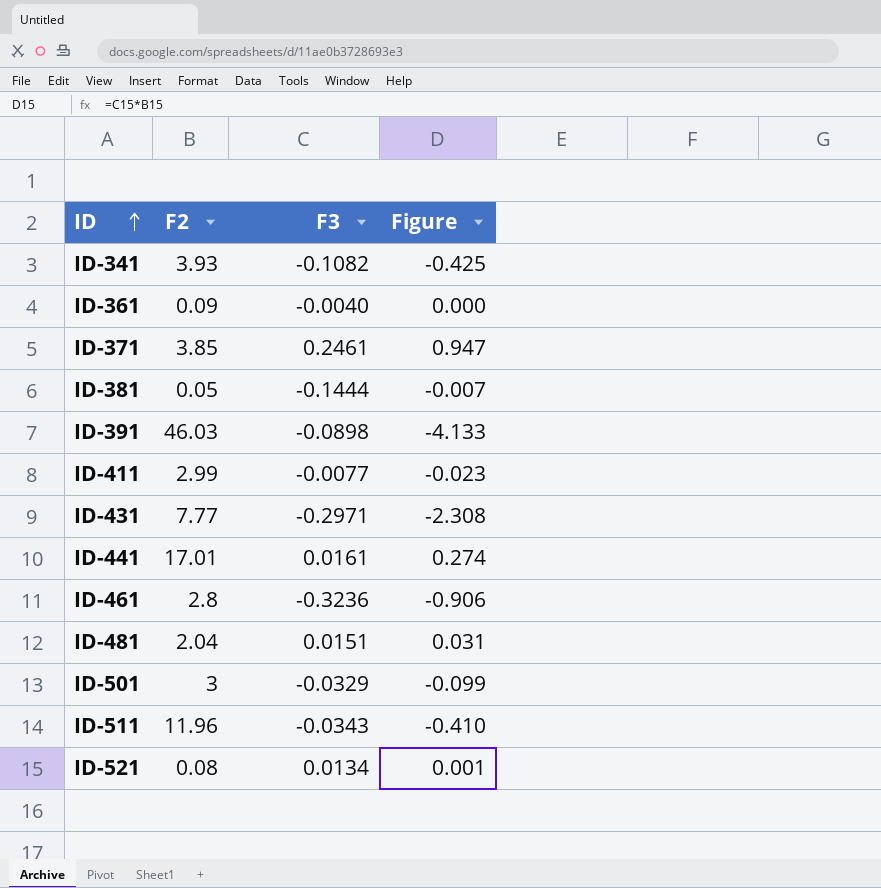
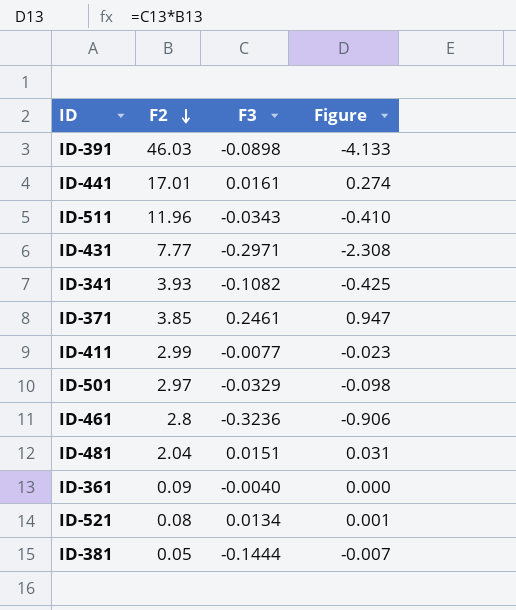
row order: ID ascending -> F2 descending
ID-501 | F2: 3 -> 2.97
ID-501 | Figure: -0.099 -> -0.098

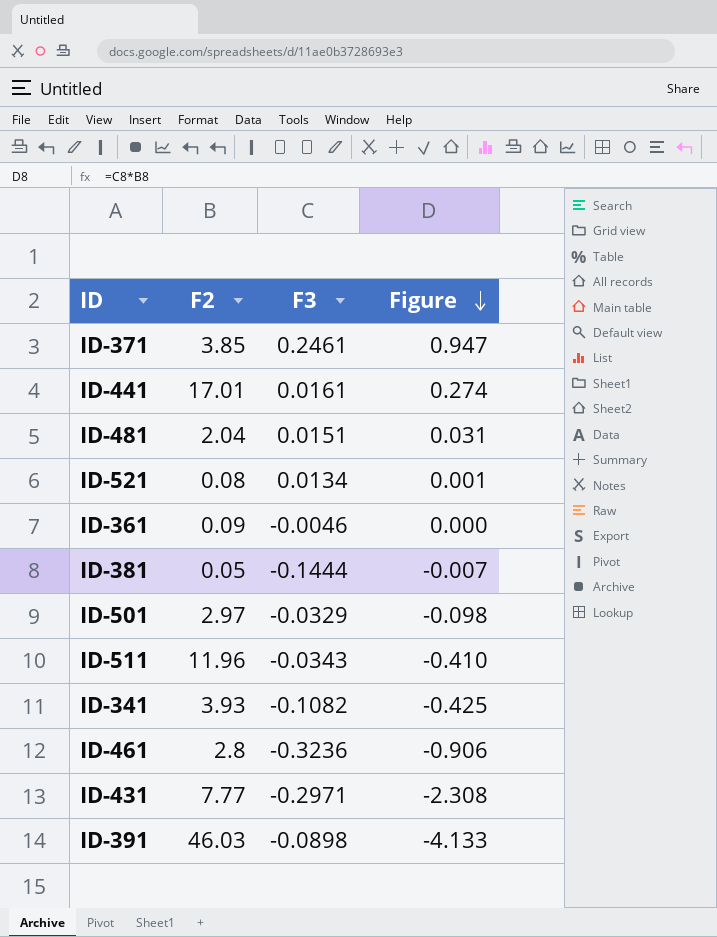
row order: F2 descending -> Figure descending
row ID-411: 2.99 | -0.0077 | -0.023 -> none
ID-361 | F3: -0.0040 -> -0.0046

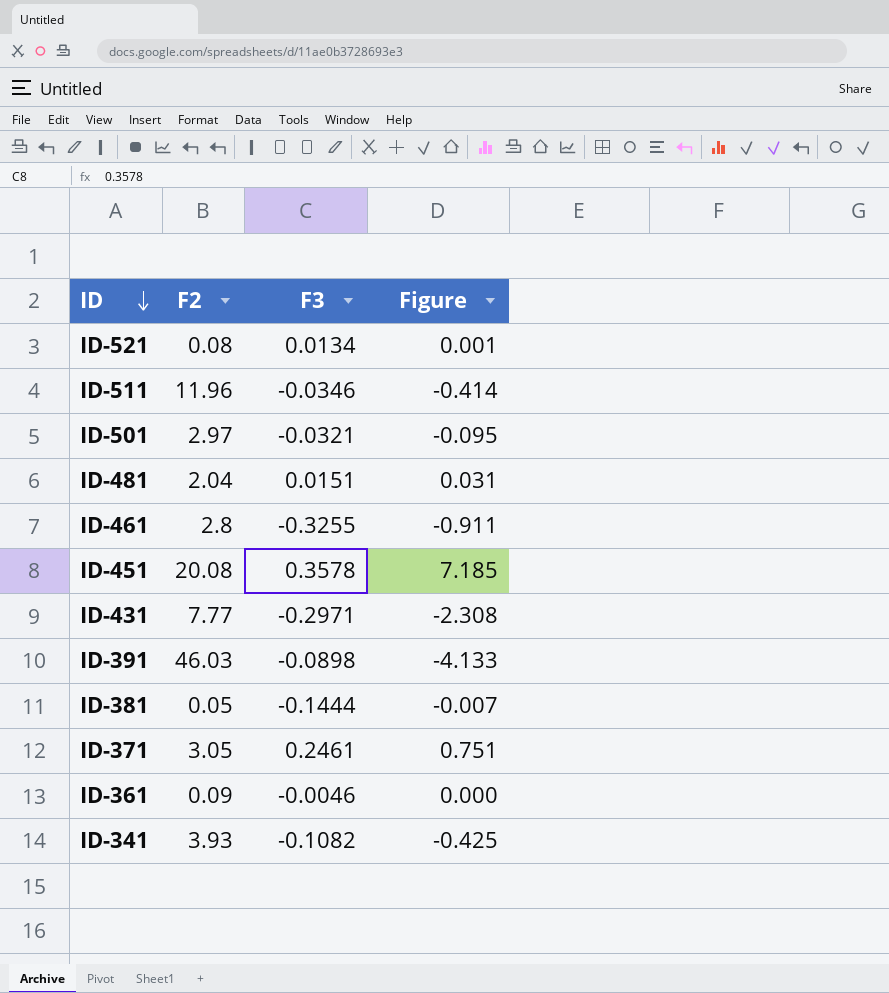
row order: Figure descending -> ID descending
row ID-441: 17.01 | 0.0161 | 0.274 -> none
ID-511 | F3: -0.0343 -> -0.0346
ID-511 | Figure: -0.410 -> -0.414
ID-501 | F3: -0.0329 -> -0.0321
ID-501 | Figure: -0.098 -> -0.095
ID-461 | F3: -0.3236 -> -0.3255
ID-461 | Figure: -0.906 -> -0.911
row ID-451: none -> 20.08 | 0.3578 | 7.185
ID-371 | F2: 3.85 -> 3.05
ID-371 | Figure: 0.947 -> 0.751

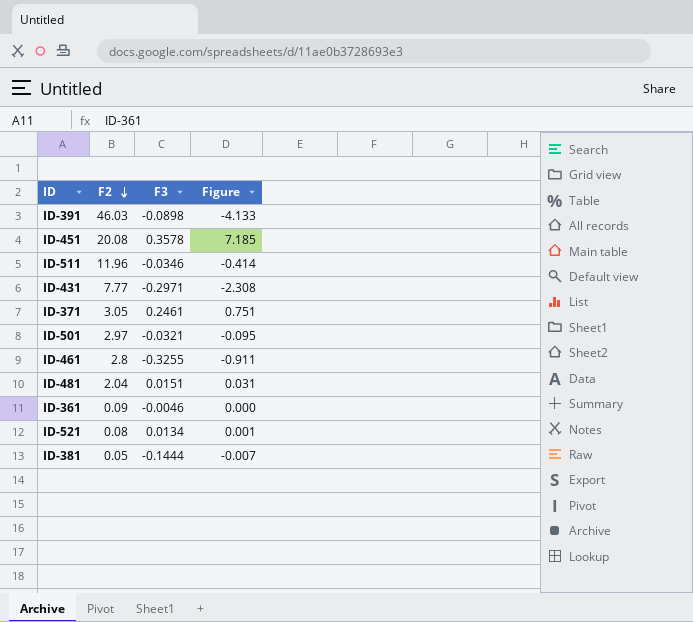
row order: ID descending -> F2 descending
row ID-341: 3.93 | -0.1082 | -0.425 -> none

